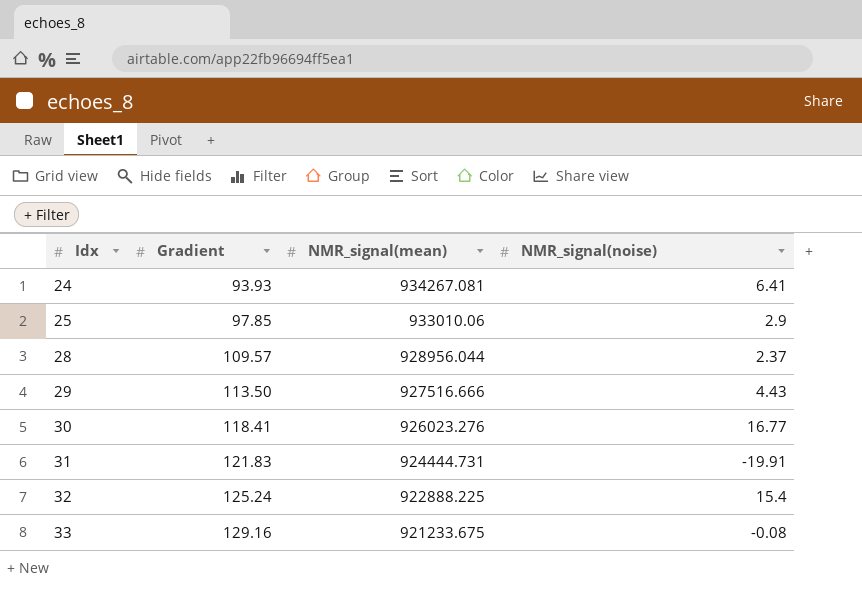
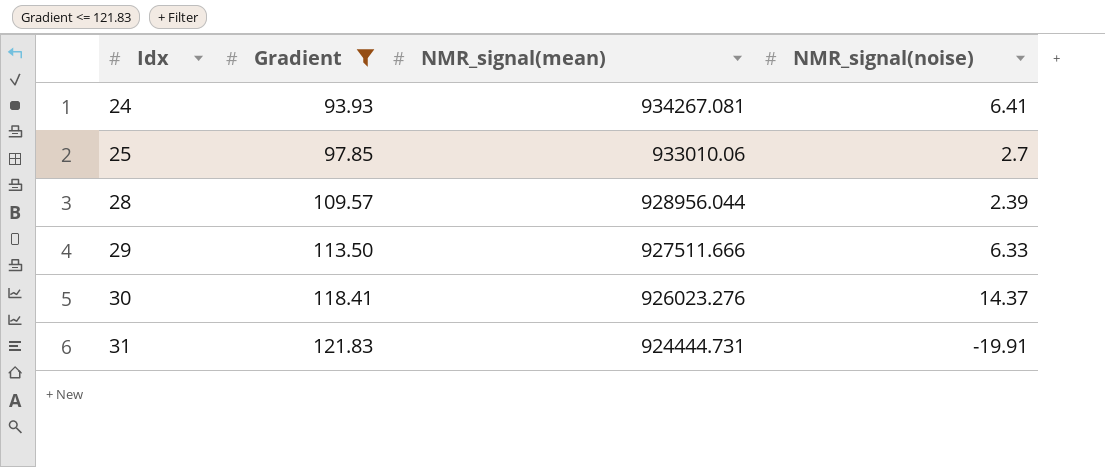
filter: none -> Gradient <= 121.83
25 | NMR_signal(noise): 2.9 -> 2.7
28 | NMR_signal(noise): 2.37 -> 2.39
29 | NMR_signal(mean): 927516.666 -> 927511.666
29 | NMR_signal(noise): 4.43 -> 6.33
30 | NMR_signal(noise): 16.77 -> 14.37

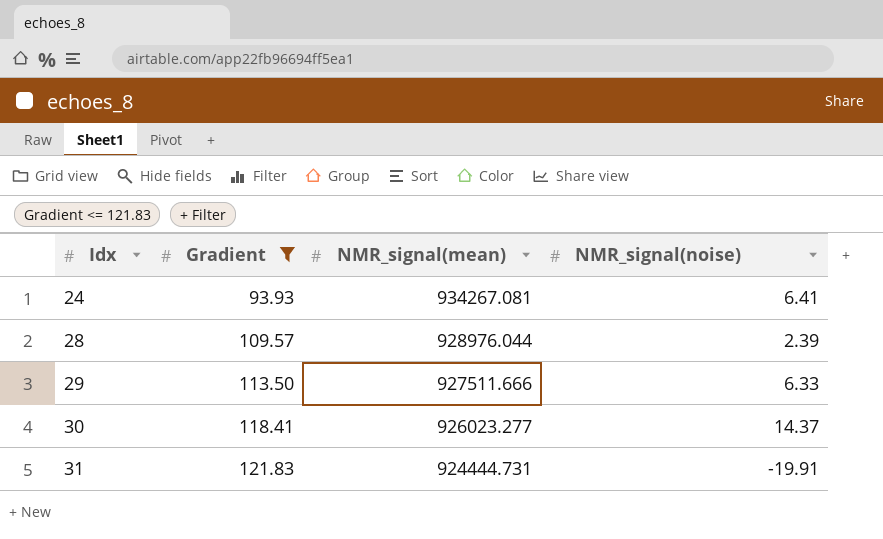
row 25: 97.85 | 933010.06 | 2.7 -> none
28 | NMR_signal(mean): 928956.044 -> 928976.044
30 | NMR_signal(mean): 926023.276 -> 926023.277

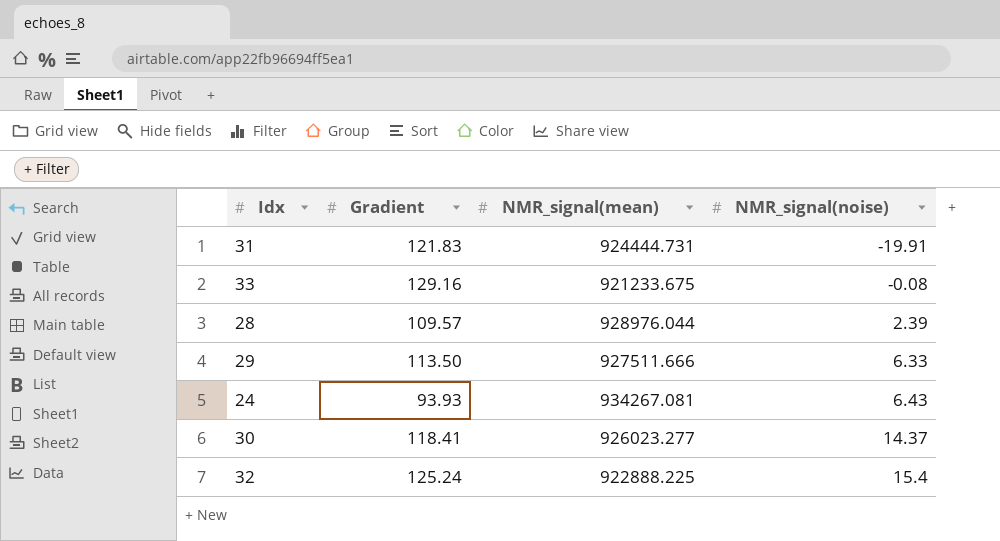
filter: Gradient <= 121.83 -> none
row order: Idx ascending -> NMR_signal(noise) ascending
24 | NMR_signal(noise): 6.41 -> 6.43

